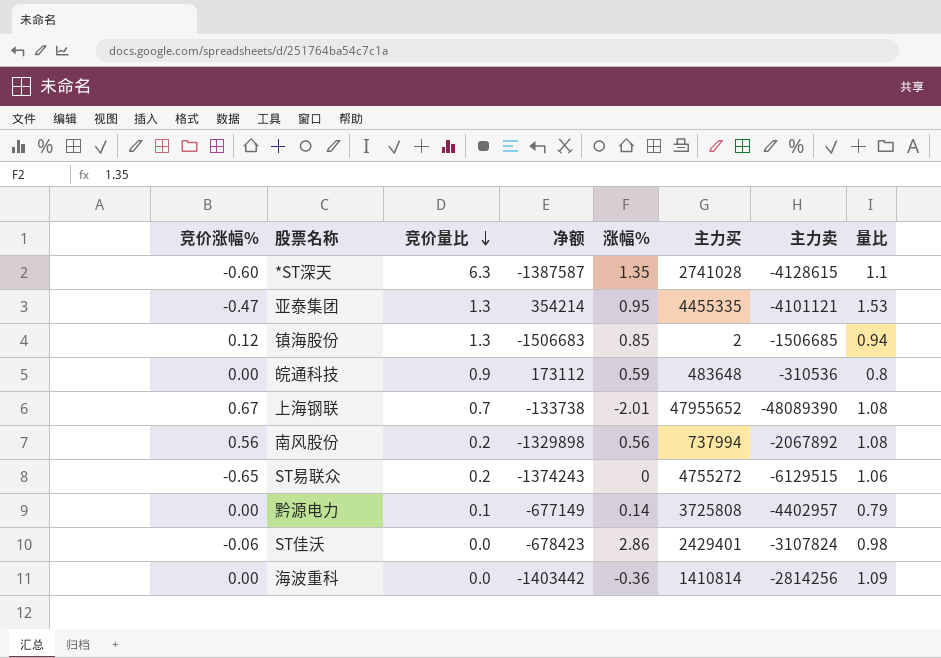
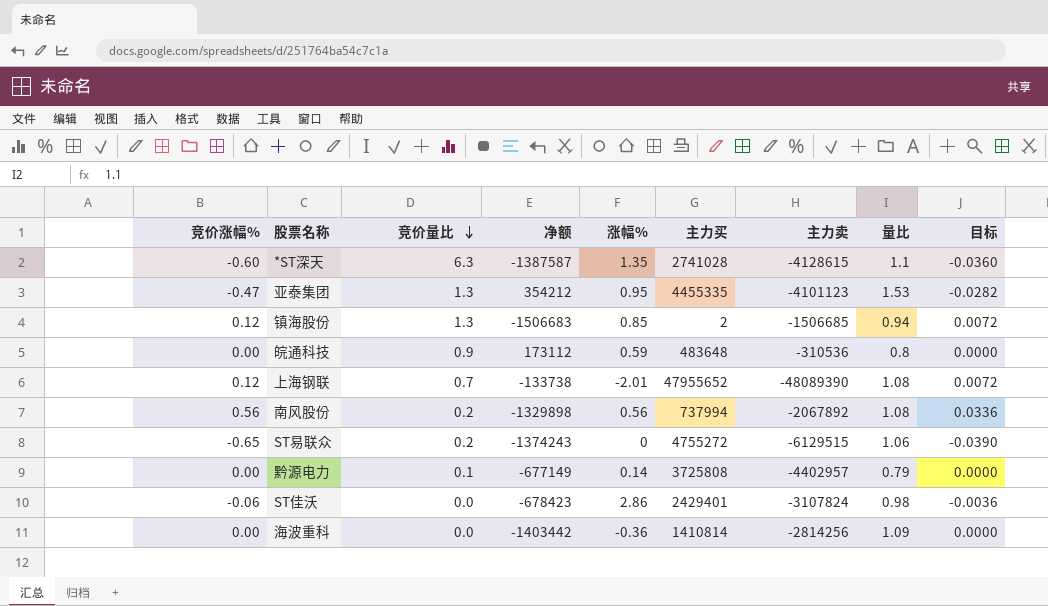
column 目标 | formula: none -> [竞价涨幅%] * 0.06
亚泰集团 | 净额: 354214 -> 354212
亚泰集团 | 主力卖: -4101121 -> -4101123
上海钢联 | 竞价涨幅%: 0.67 -> 0.12

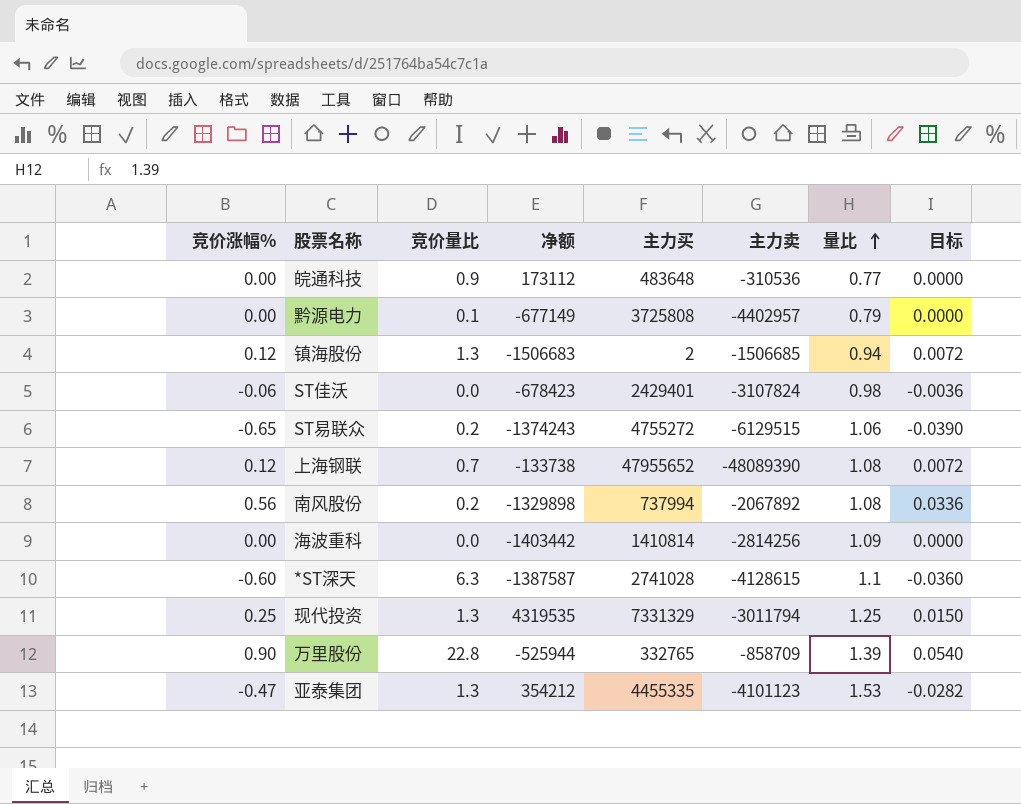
row order: 竞价量比 descending -> 量比 ascending
column 涨幅% | position: 5 -> none
皖通科技 | 量比: 0.8 -> 0.77
row 现代投资: none -> 0.25 | 1.3 | 4319535 | 7331329 | -3011794 | 1.25 | 0.0150
row 万里股份: none -> 0.90 | 22.8 | -525944 | 332765 | -858709 | 1.39 | 0.0540

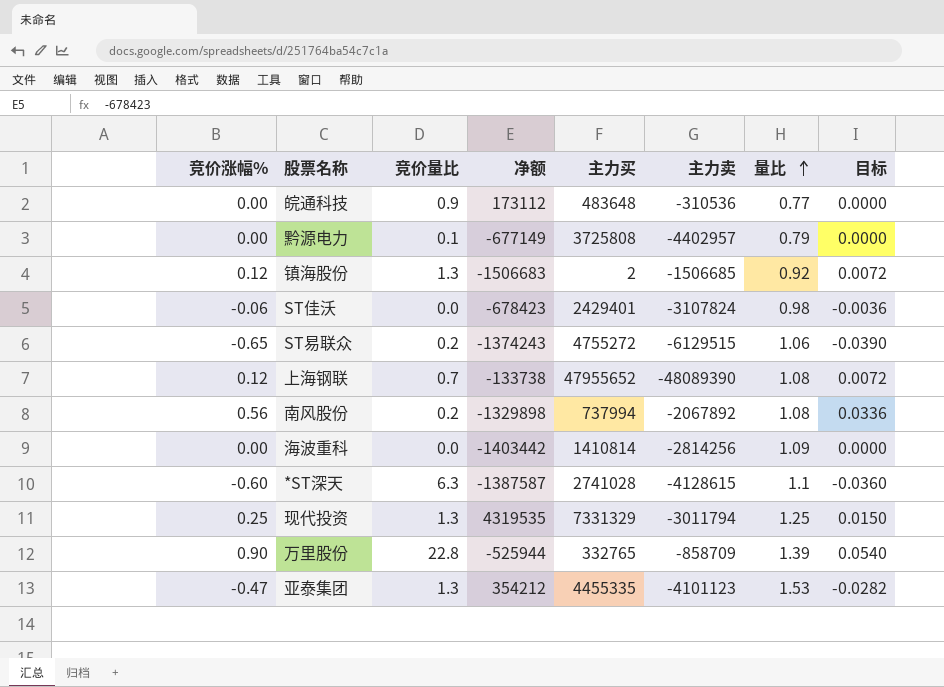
镇海股份 | 量比: 0.94 -> 0.92

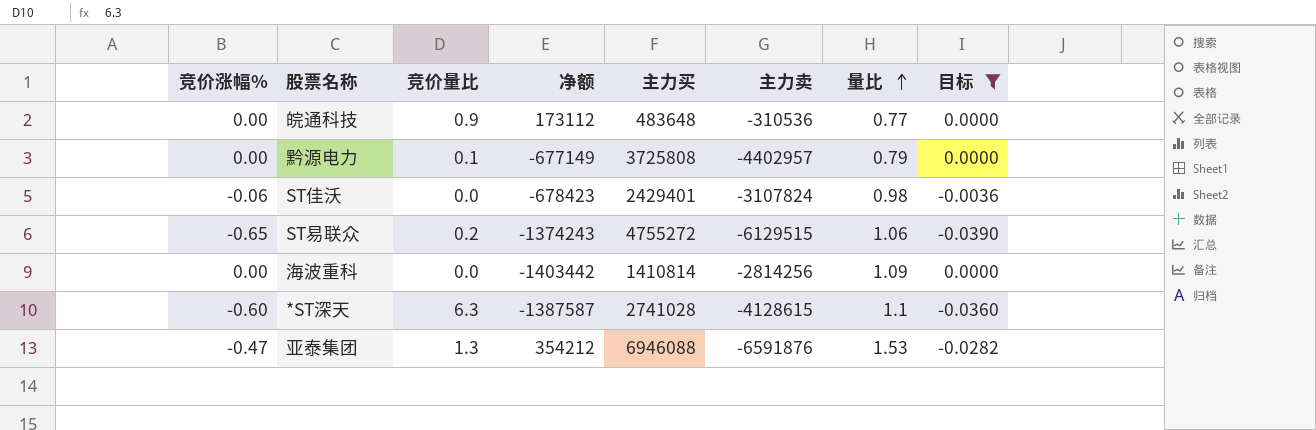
filter: none -> 目标 <= 0.0000
亚泰集团 | 主力买: 4455335 -> 6946088
亚泰集团 | 主力卖: -4101123 -> -6591876

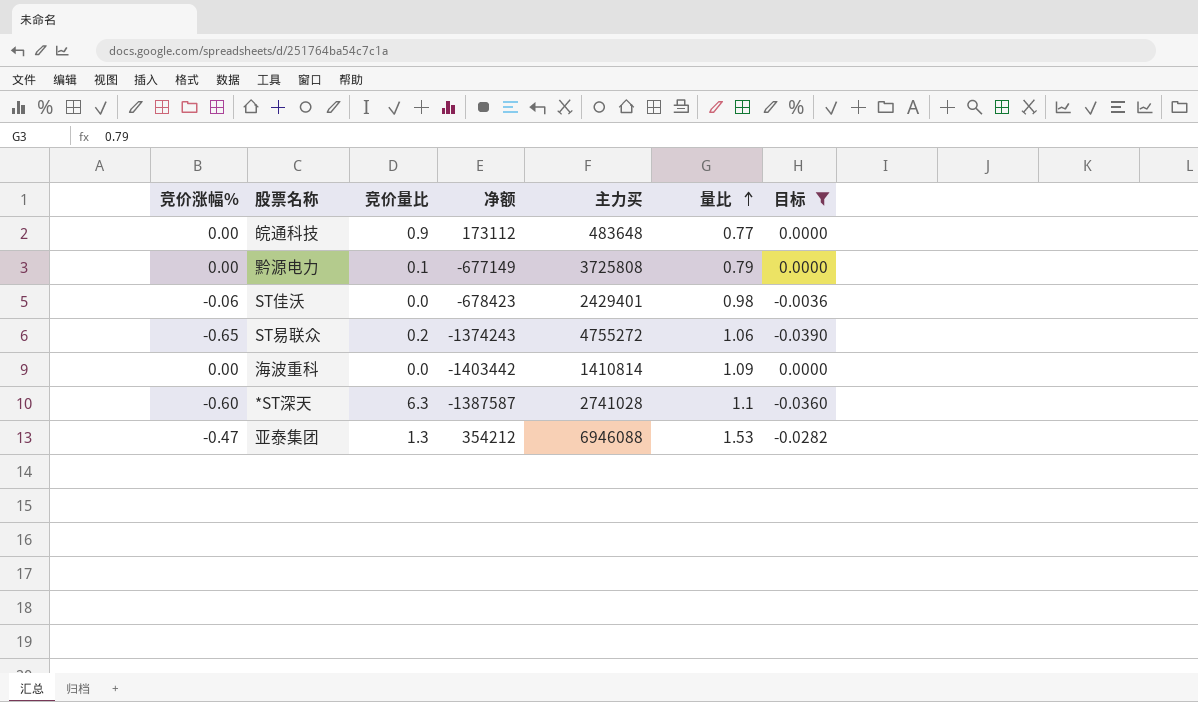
column 主力卖 | formula: [净额] - [主力买] -> none

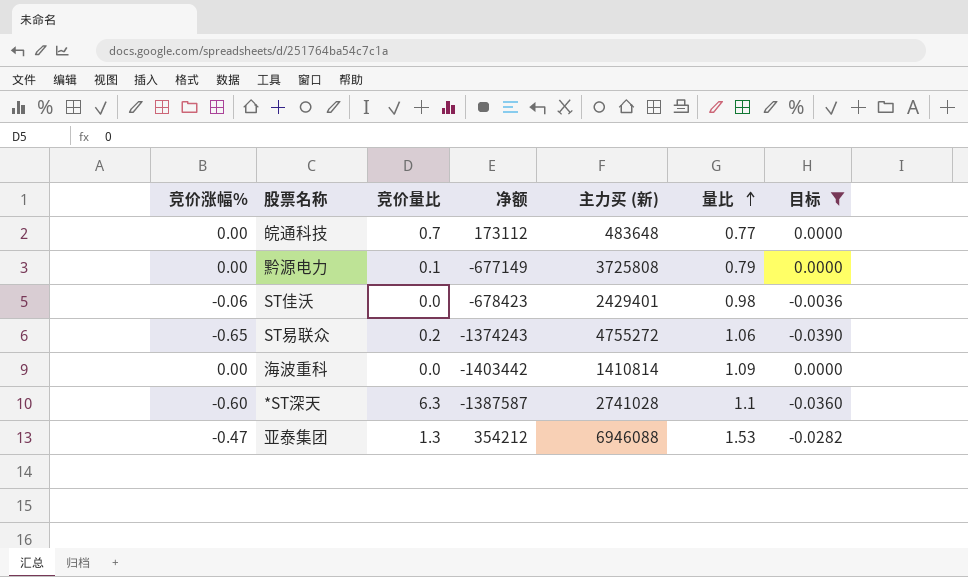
column name: 主力买 -> 主力买 (新)
皖通科技 | 竞价量比: 0.9 -> 0.7

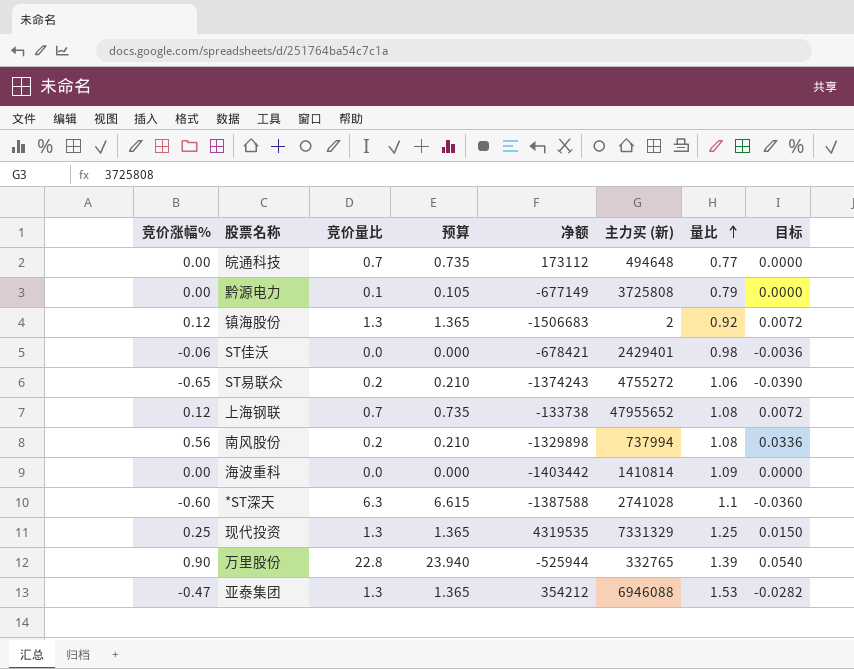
filter: 目标 <= 0.0000 -> none
column 预算 | formula: none -> [竞价量比] * 1.05
皖通科技 | 主力买 (新): 483648 -> 494648
ST佳沃 | 净额: -678423 -> -678421
*ST深天 | 净额: -1387587 -> -1387588

